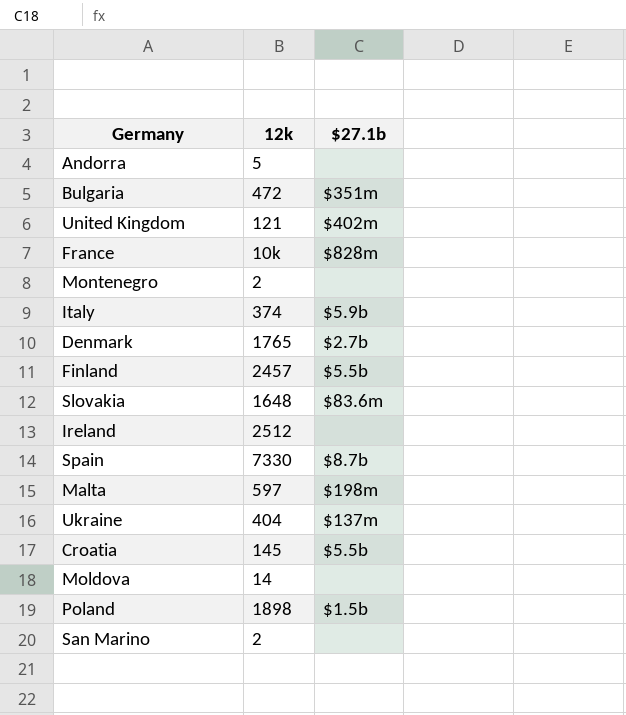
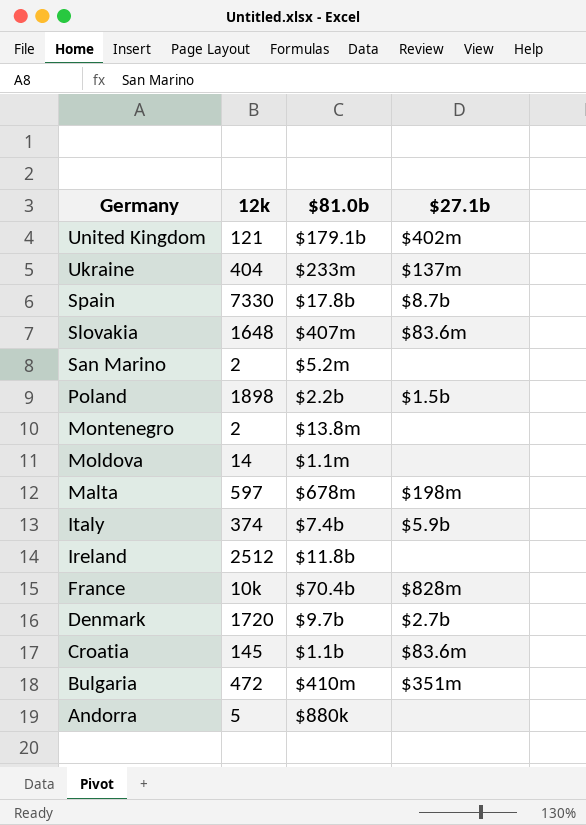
row order: none -> Germany descending
column $81.0b | position: none -> 3
row Finland: 2457 | $5.5b -> none
Denmark | 12k: 1765 -> 1720
Croatia | $27.1b: $5.5b -> $83.6m

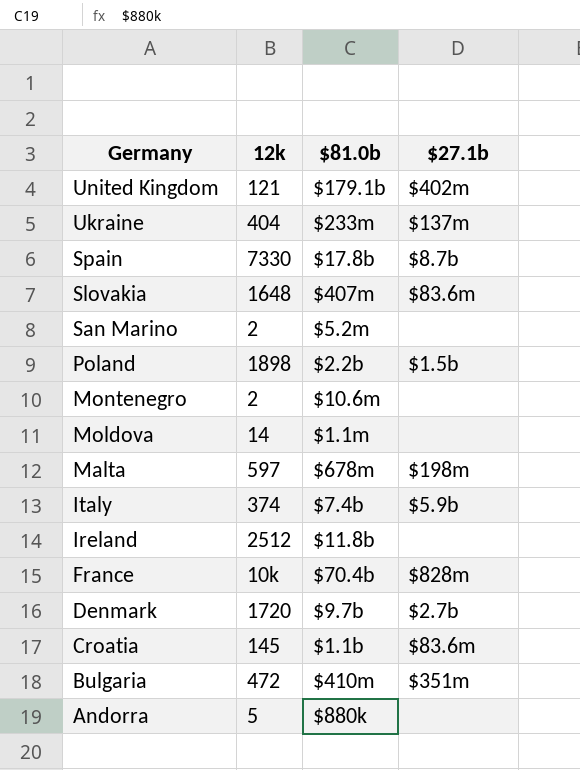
Montenegro | $81.0b: $13.8m -> $10.6m

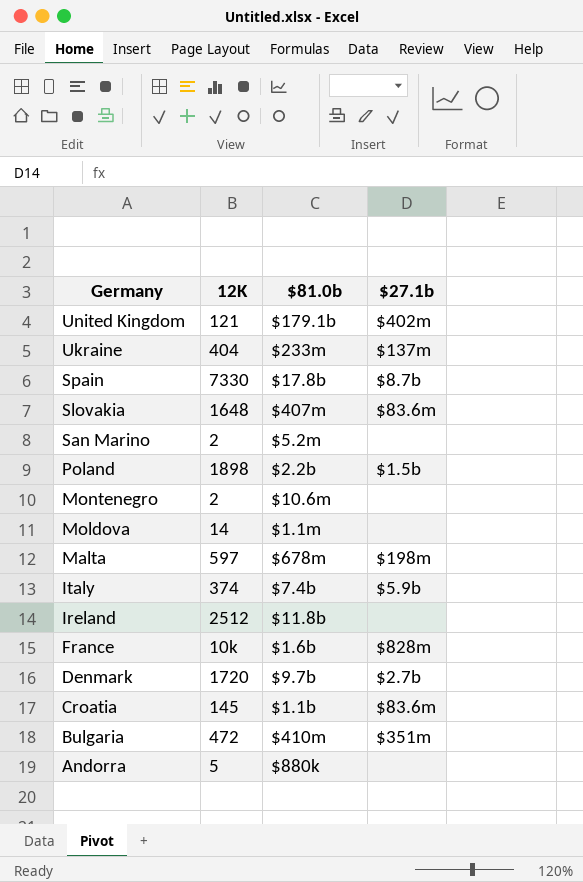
column name: 12k -> 12K
France | $81.0b: $70.4b -> $1.6b

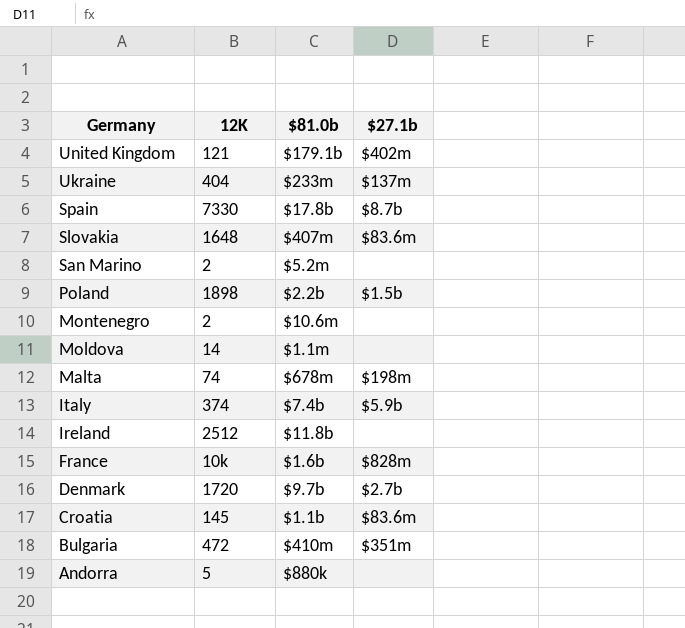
Malta | 12K: 597 -> 74

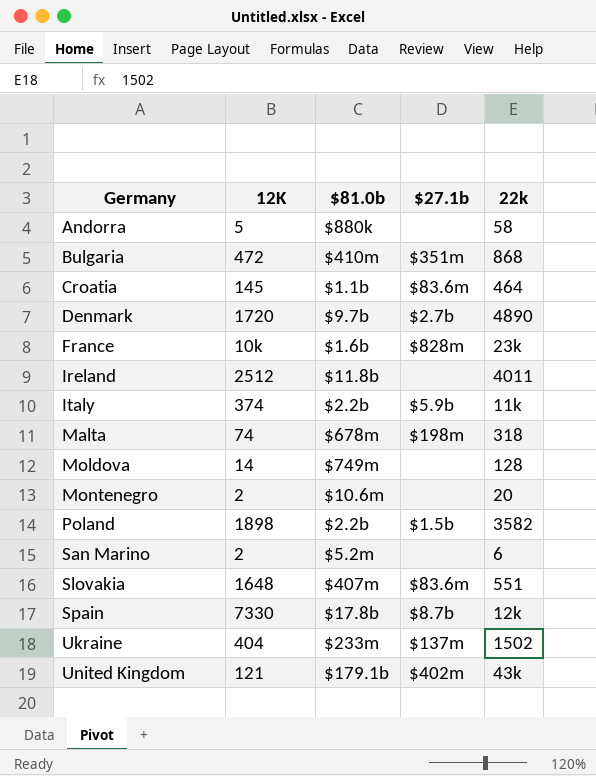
row order: Germany descending -> Germany ascending
column 22k | position: none -> 5
Italy | $81.0b: $7.4b -> $2.2b
Moldova | $81.0b: $1.1m -> $749m

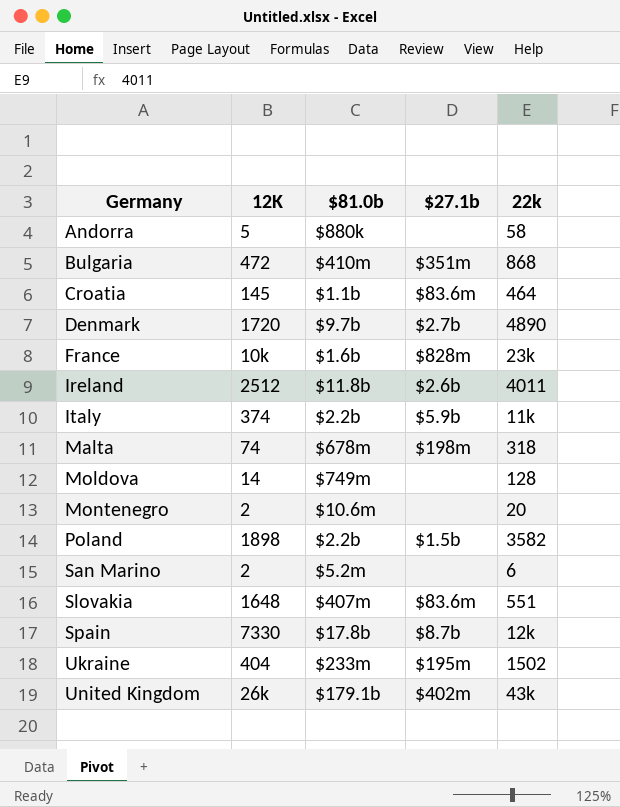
Ireland | $27.1b: none -> $2.6b
Ukraine | $27.1b: $137m -> $195m
United Kingdom | 12K: 121 -> 26k

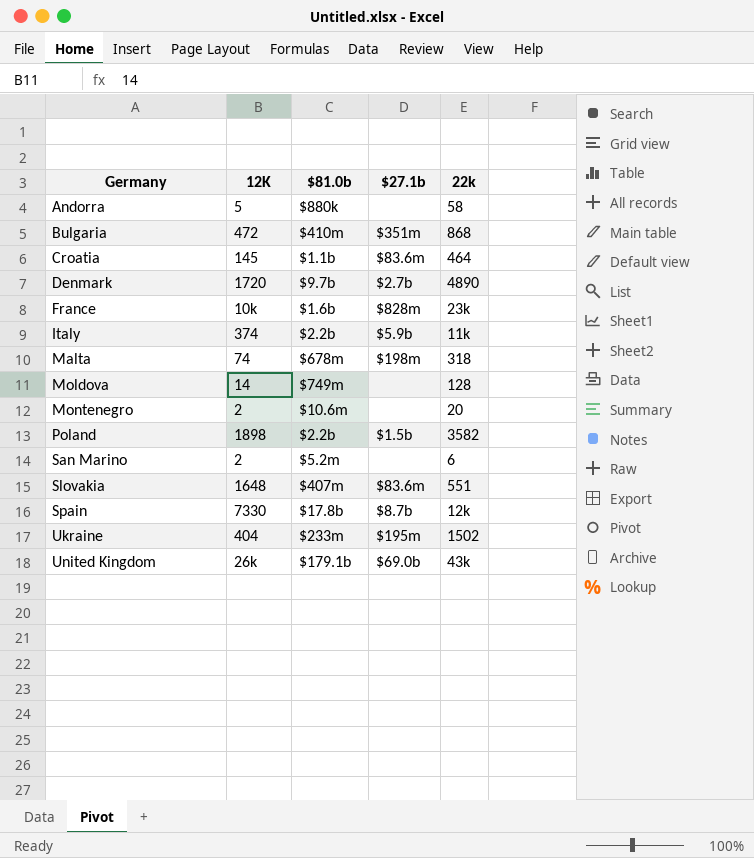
row Ireland: 2512 | $11.8b | $2.6b | 4011 -> none
United Kingdom | $27.1b: $402m -> $69.0b

